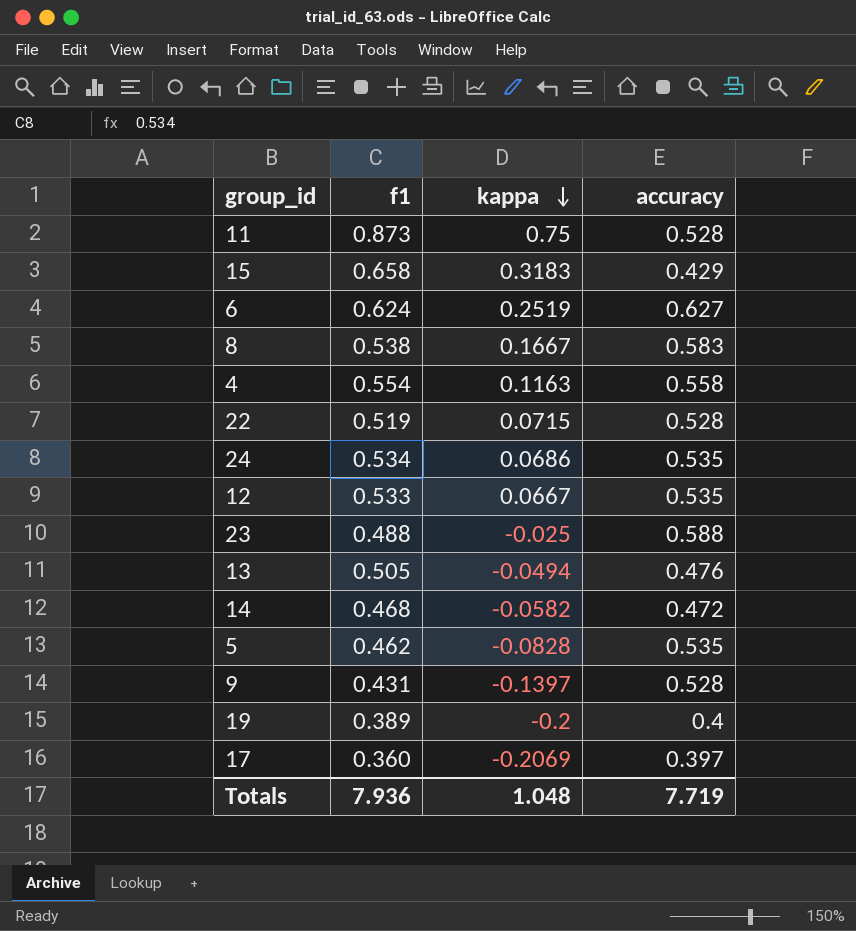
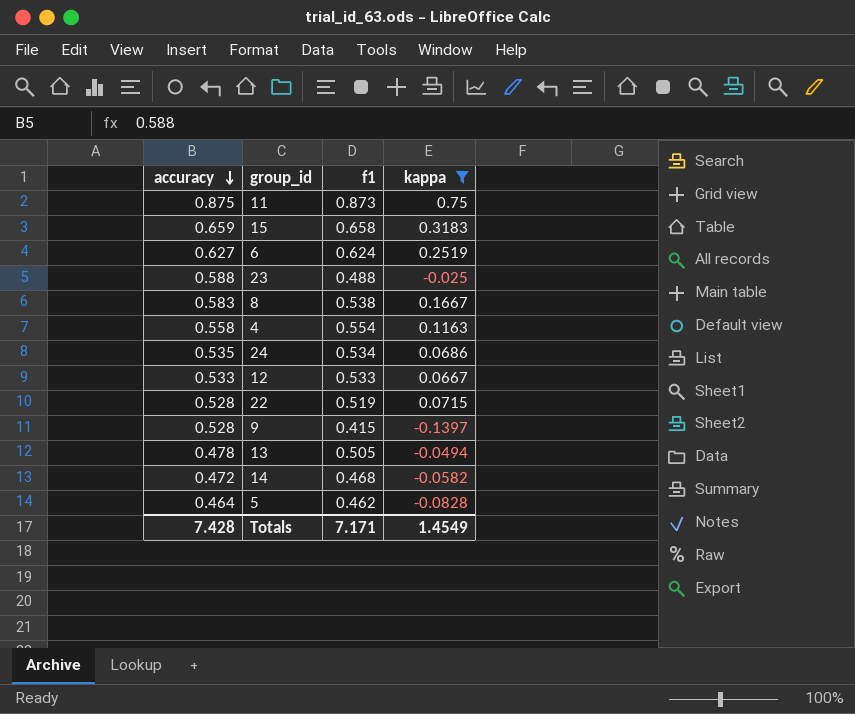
filter: none -> kappa >= -0.1397
row order: kappa descending -> accuracy descending
column accuracy | position: 4 -> 1
11 | accuracy: 0.528 -> 0.875
15 | accuracy: 0.429 -> 0.659
12 | accuracy: 0.535 -> 0.533
9 | f1: 0.431 -> 0.415
13 | accuracy: 0.476 -> 0.478
5 | accuracy: 0.535 -> 0.464
Totals | accuracy: 7.719 -> 7.428
Totals | f1: 7.936 -> 7.171
Totals | kappa: 1.048 -> 1.4549

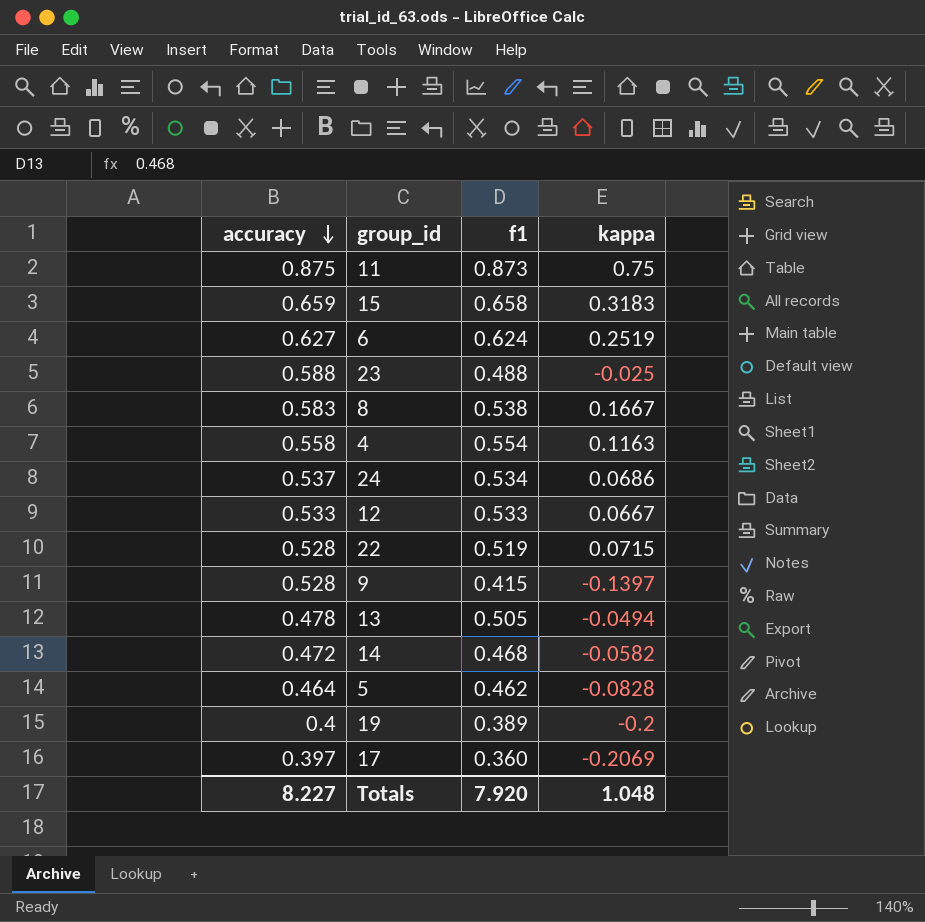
filter: kappa >= -0.1397 -> none
24 | accuracy: 0.535 -> 0.537
Totals | accuracy: 7.428 -> 8.227
Totals | f1: 7.171 -> 7.920
Totals | kappa: 1.4549 -> 1.048

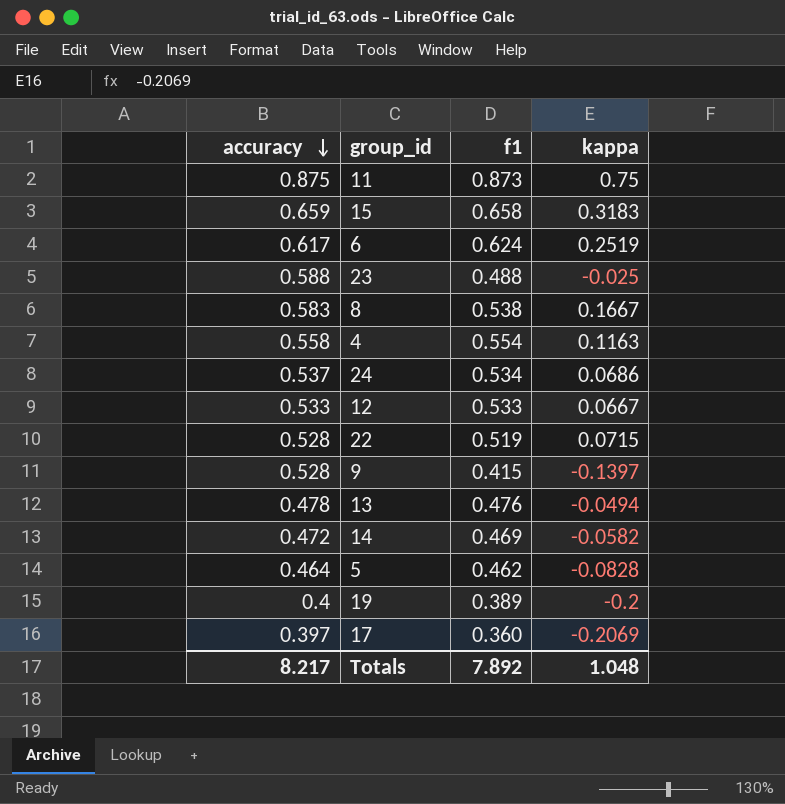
6 | accuracy: 0.627 -> 0.617
13 | f1: 0.505 -> 0.476
14 | f1: 0.468 -> 0.469
Totals | accuracy: 8.227 -> 8.217
Totals | f1: 7.920 -> 7.892

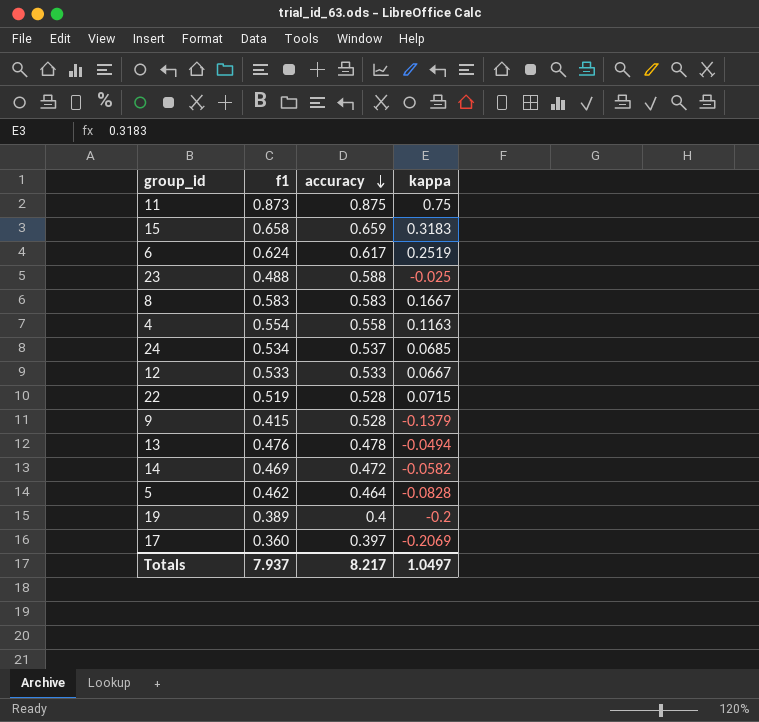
column accuracy | position: 1 -> 3
8 | f1: 0.538 -> 0.583
24 | kappa: 0.0686 -> 0.0685
9 | kappa: -0.1397 -> -0.1379
Totals | f1: 7.892 -> 7.937
Totals | kappa: 1.048 -> 1.0497

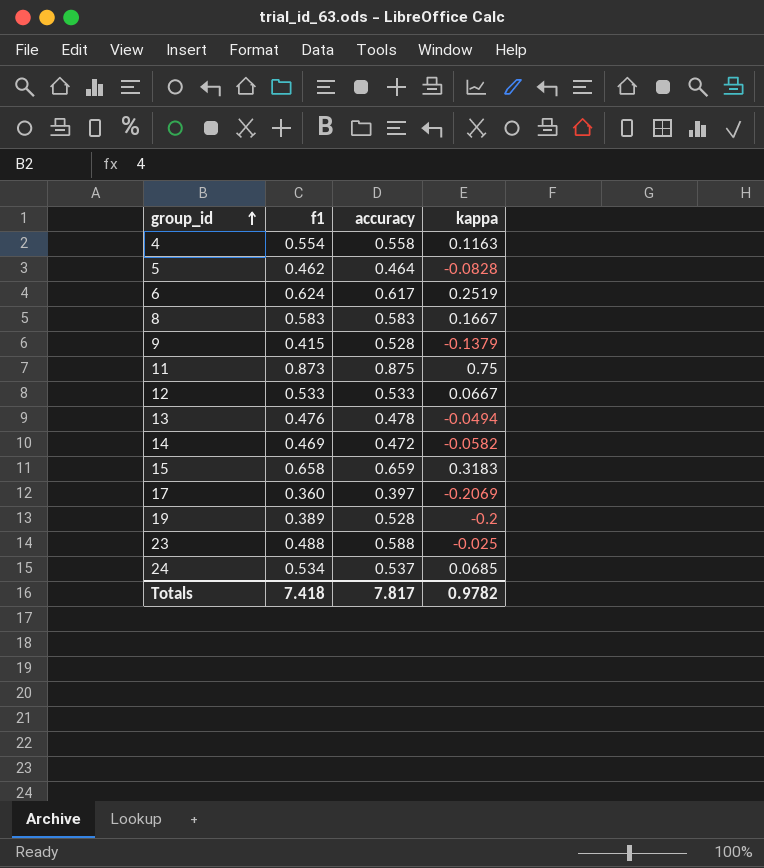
row order: accuracy descending -> group_id ascending
row 22: 0.519 | 0.528 | 0.0715 -> none
19 | accuracy: 0.4 -> 0.528
Totals | f1: 7.937 -> 7.418
Totals | accuracy: 8.217 -> 7.817
Totals | kappa: 1.0497 -> 0.9782

